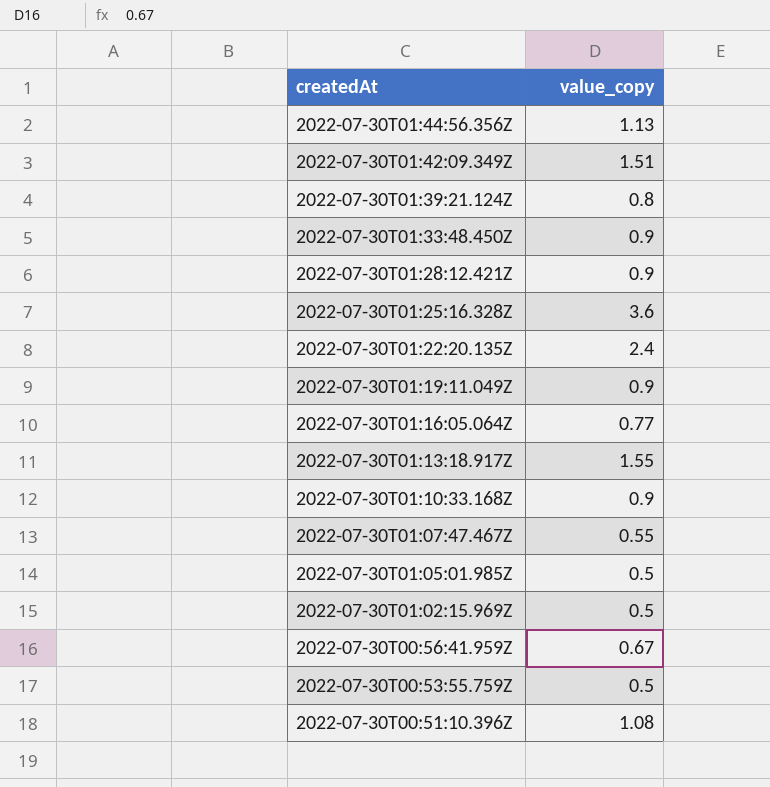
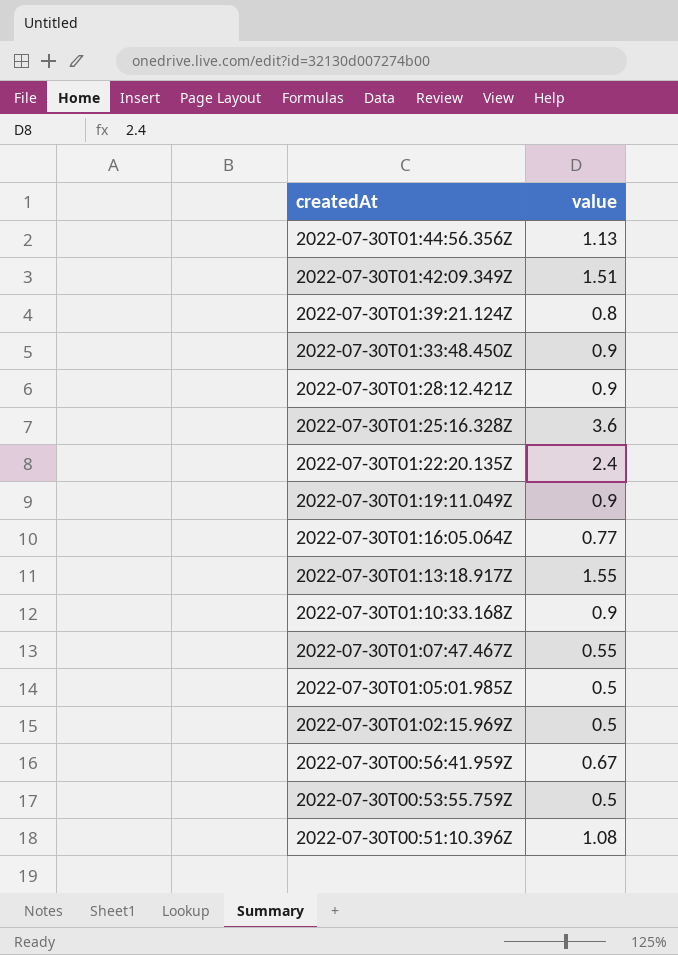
column name: value_copy -> value

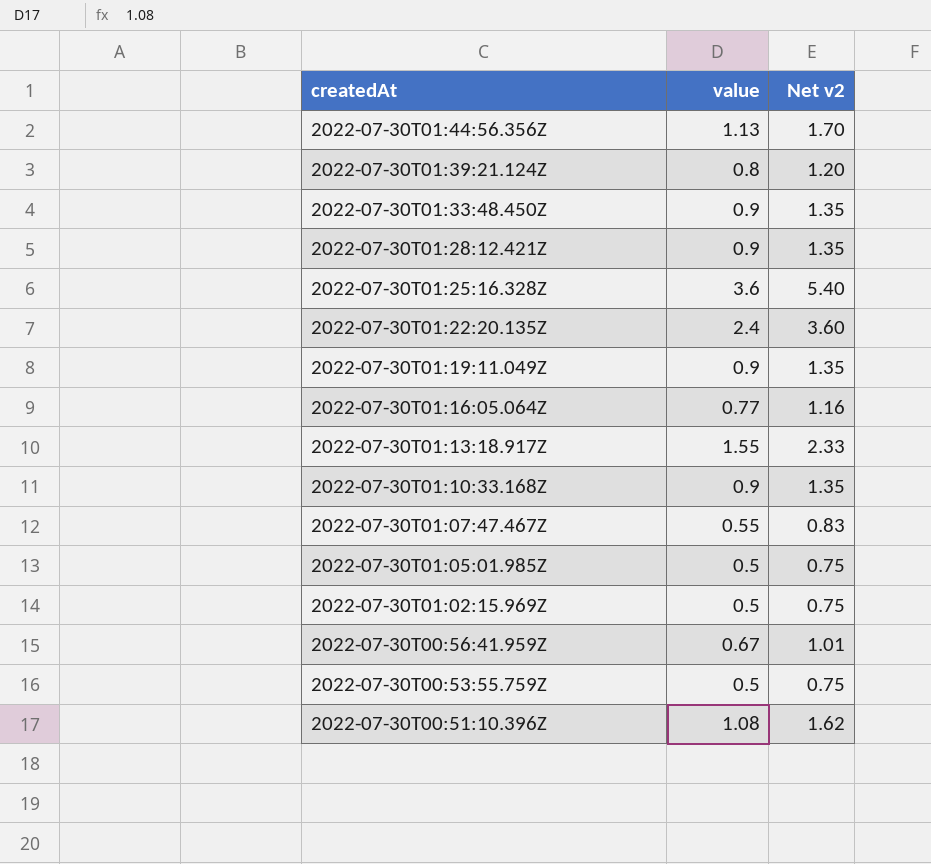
column Net v2 | formula: none -> [value] * 1.5
row 2022-07-30T01:42:09.349Z: 1.51 -> none

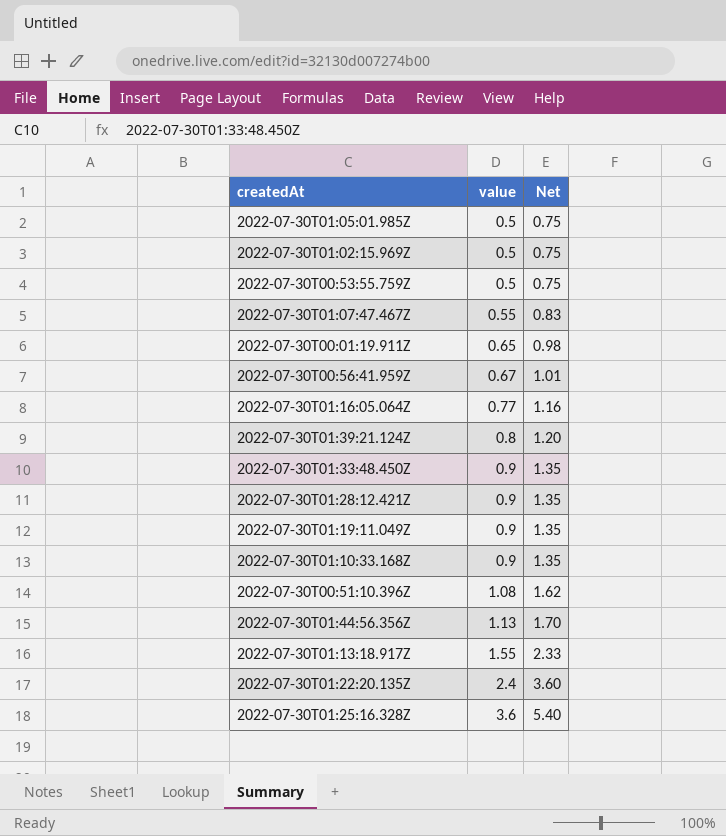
row order: createdAt descending -> value ascending
column name: Net v2 -> Net
row 2022-07-30T00:01:19.911Z: none -> 0.65 | 0.98

